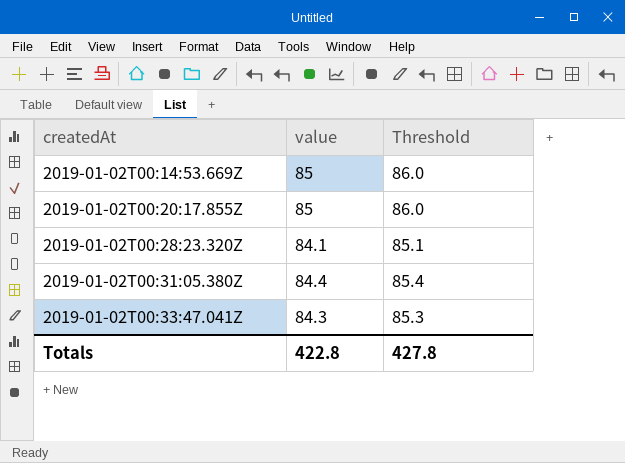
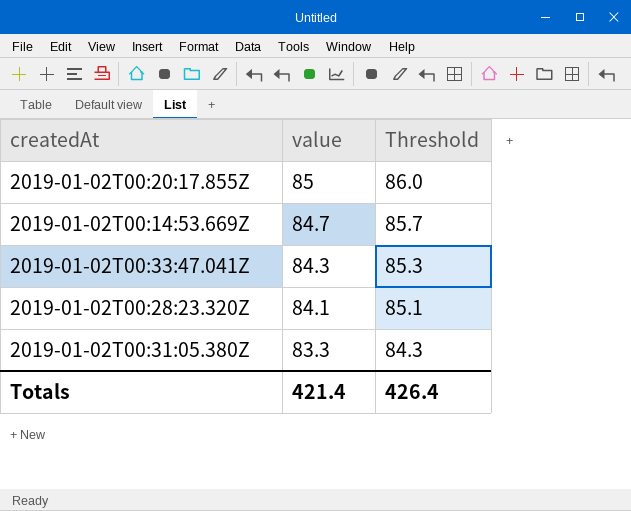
row order: createdAt ascending -> value descending
2019-01-02T00:14:53.669Z | value: 85 -> 84.7
2019-01-02T00:14:53.669Z | Threshold: 86.0 -> 85.7
2019-01-02T00:31:05.380Z | value: 84.4 -> 83.3
2019-01-02T00:31:05.380Z | Threshold: 85.4 -> 84.3
Totals | value: 422.8 -> 421.4
Totals | Threshold: 427.8 -> 426.4

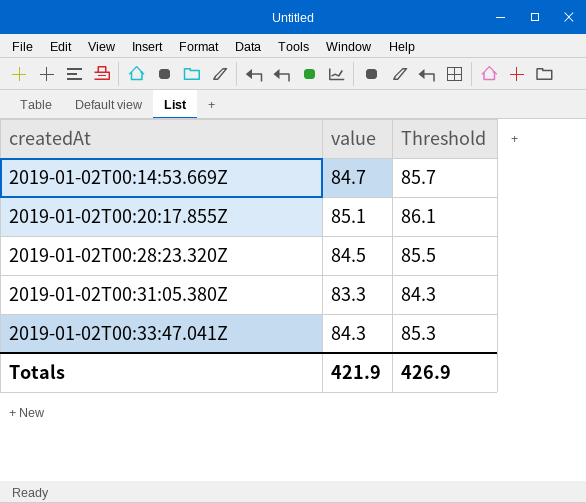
row order: value descending -> createdAt ascending
2019-01-02T00:20:17.855Z | value: 85 -> 85.1
2019-01-02T00:20:17.855Z | Threshold: 86.0 -> 86.1
2019-01-02T00:28:23.320Z | value: 84.1 -> 84.5
2019-01-02T00:28:23.320Z | Threshold: 85.1 -> 85.5
Totals | value: 421.4 -> 421.9
Totals | Threshold: 426.4 -> 426.9

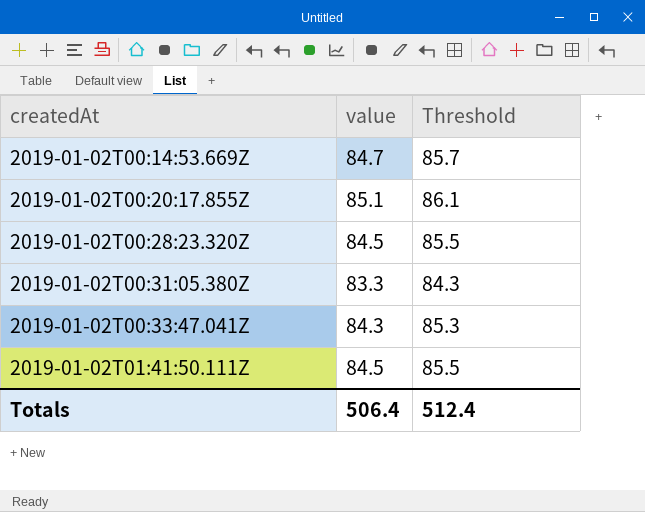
row 2019-01-02T01:41:50.111Z: none -> 84.5 | 85.5
Totals | value: 421.9 -> 506.4
Totals | Threshold: 426.9 -> 512.4

